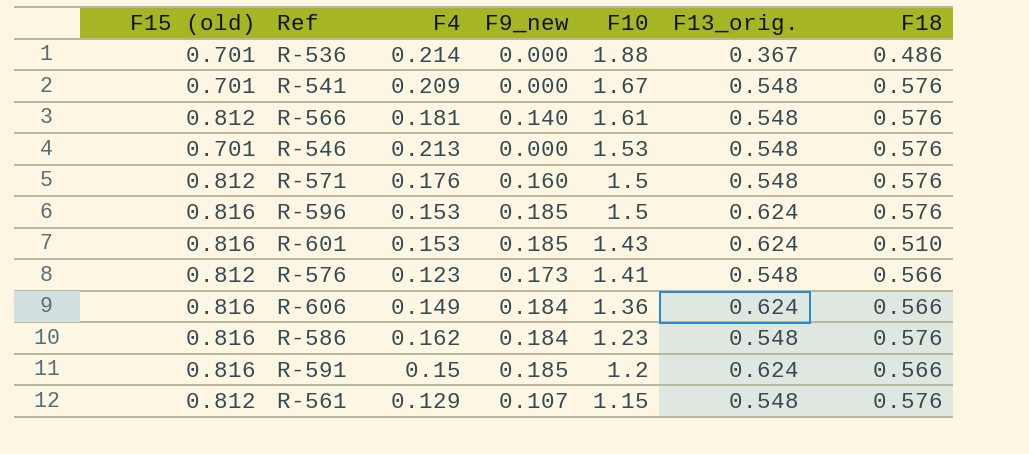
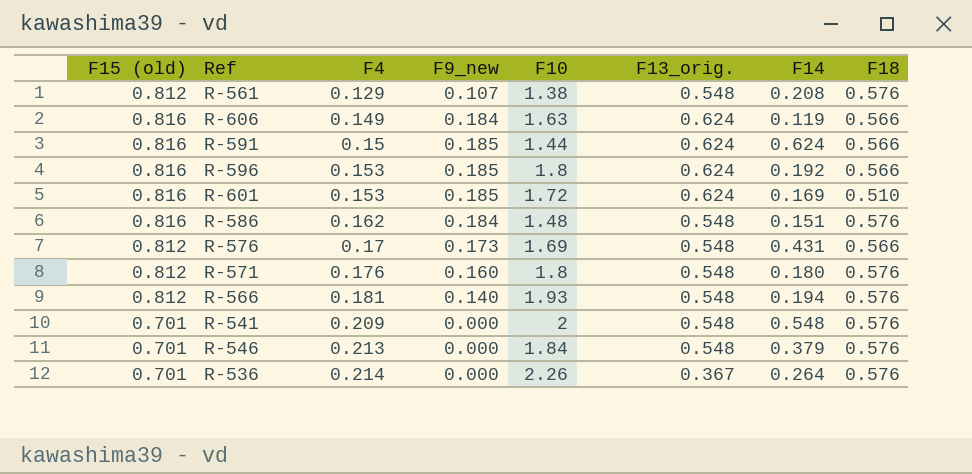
row order: F10 descending -> F4 ascending
column F14 | position: none -> 7
R-561 | F10: 1.15 -> 1.38
R-606 | F10: 1.36 -> 1.63
R-591 | F10: 1.2 -> 1.44
R-596 | F10: 1.5 -> 1.8
R-596 | F18: 0.576 -> 0.566
R-601 | F10: 1.43 -> 1.72
R-586 | F10: 1.23 -> 1.48
R-576 | F4: 0.123 -> 0.17
R-576 | F10: 1.41 -> 1.69
R-571 | F10: 1.5 -> 1.8
R-566 | F10: 1.61 -> 1.93
R-541 | F10: 1.67 -> 2
R-546 | F10: 1.53 -> 1.84
R-536 | F10: 1.88 -> 2.26
R-536 | F18: 0.486 -> 0.576

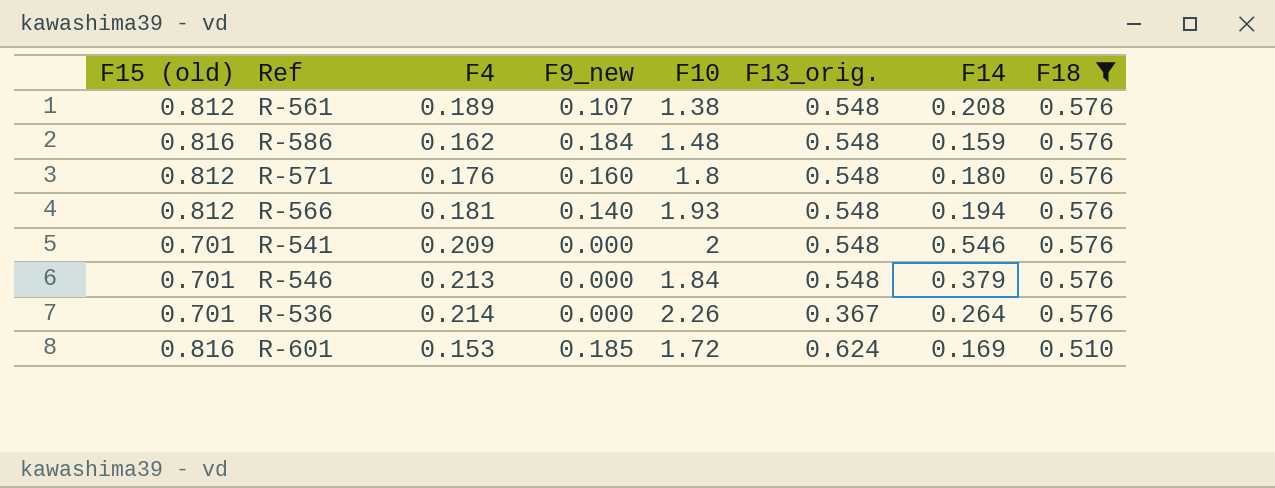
filter: none -> F18 != 0.566
row order: F4 ascending -> F18 descending
R-561 | F4: 0.129 -> 0.189
R-586 | F14: 0.151 -> 0.159
R-541 | F14: 0.548 -> 0.546

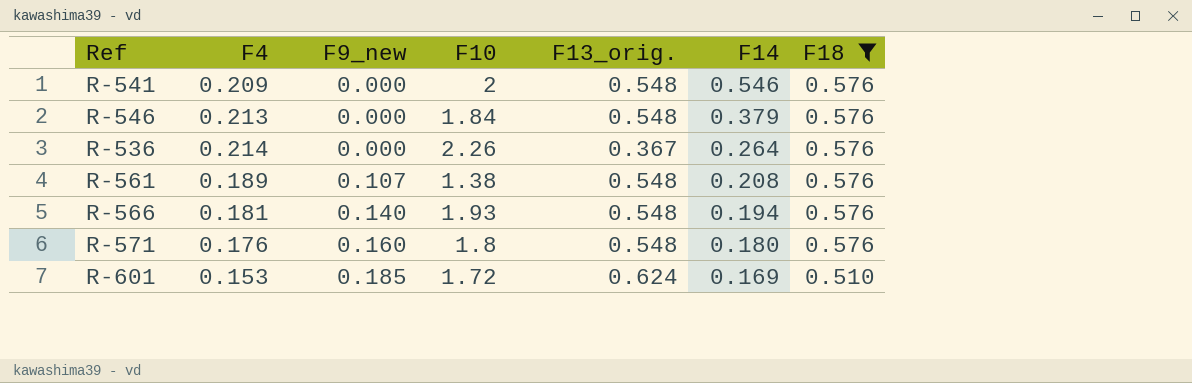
row order: F18 descending -> F9_new ascending
column F15 (old) | position: 1 -> none
row R-586: 0.816 | 0.162 | 0.184 | 1.48 | 0.548 | 0.159 | 0.576 -> none

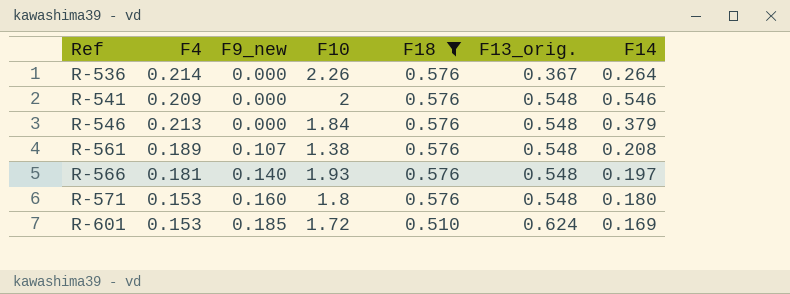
row order: F9_new ascending -> Ref ascending
column F18 | position: 7 -> 5
R-566 | F14: 0.194 -> 0.197
R-571 | F4: 0.176 -> 0.153

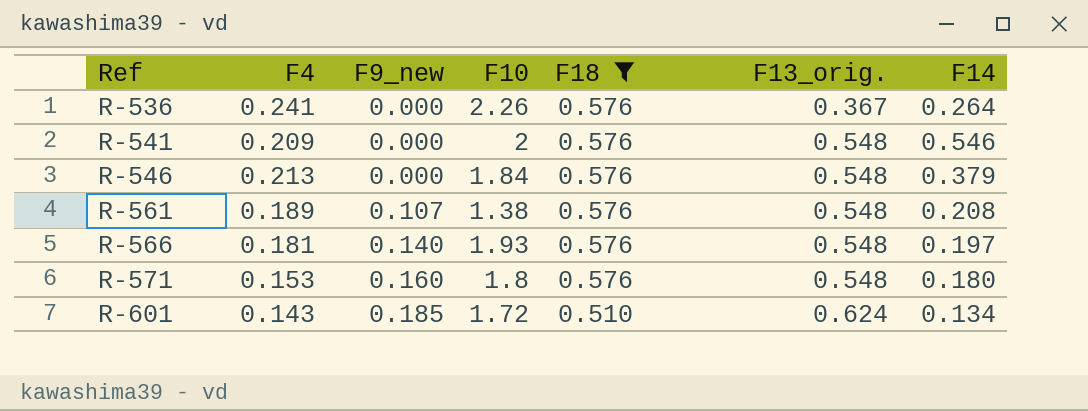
R-536 | F4: 0.214 -> 0.241
R-601 | F4: 0.153 -> 0.143
R-601 | F14: 0.169 -> 0.134

